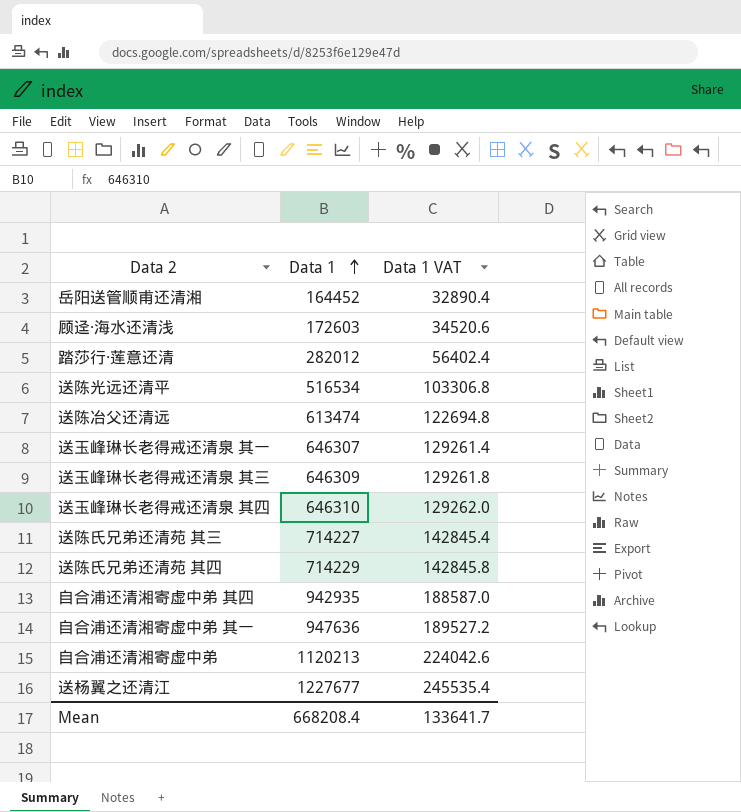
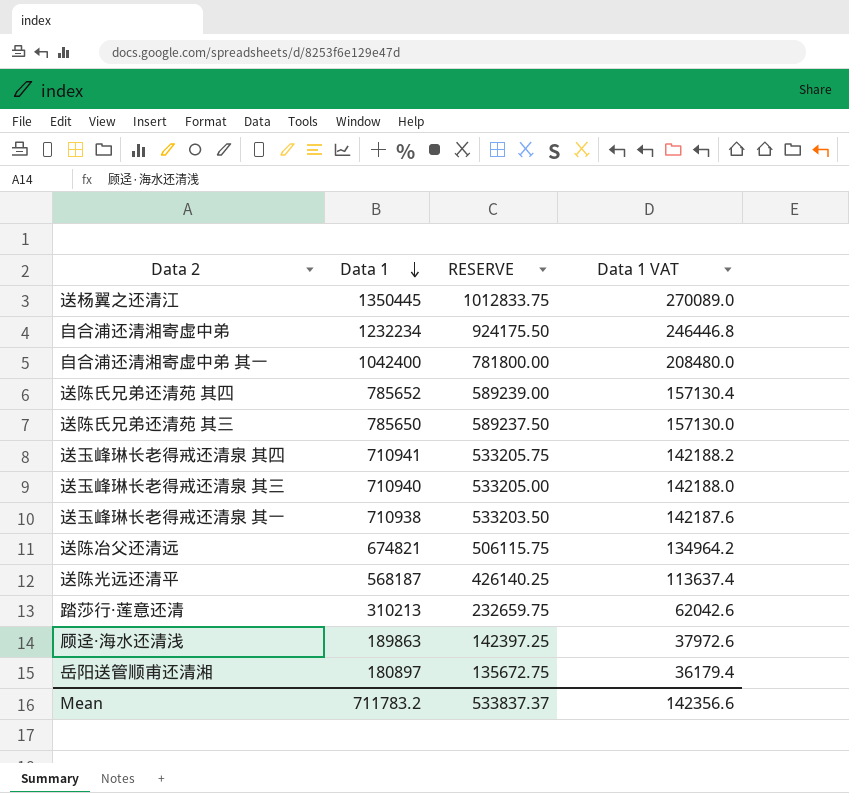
row order: Data 1 ascending -> Data 1 descending
column RESERVE | formula: none -> [Data 1] * 0.75
row 自合浦还清湘寄虚中弟 其四: 942935 | 188587.0 -> none
送杨翼之还清江 | Data 1: 1227677 -> 1350445
送杨翼之还清江 | Data 1 VAT: 245535.4 -> 270089.0
自合浦还清湘寄虚中弟 | Data 1: 1120213 -> 1232234
自合浦还清湘寄虚中弟 | Data 1 VAT: 224042.6 -> 246446.8
自合浦还清湘寄虚中弟 其一 | Data 1: 947636 -> 1042400
自合浦还清湘寄虚中弟 其一 | Data 1 VAT: 189527.2 -> 208480.0
送陈氏兄弟还清苑 其四 | Data 1: 714229 -> 785652
送陈氏兄弟还清苑 其四 | Data 1 VAT: 142845.8 -> 157130.4
送陈氏兄弟还清苑 其三 | Data 1: 714227 -> 785650
送陈氏兄弟还清苑 其三 | Data 1 VAT: 142845.4 -> 157130.0
送玉峰琳长老得戒还清泉 其四 | Data 1: 646310 -> 710941
送玉峰琳长老得戒还清泉 其四 | Data 1 VAT: 129262.0 -> 142188.2
送玉峰琳长老得戒还清泉 其三 | Data 1: 646309 -> 710940
送玉峰琳长老得戒还清泉 其三 | Data 1 VAT: 129261.8 -> 142188.0
送玉峰琳长老得戒还清泉 其一 | Data 1: 646307 -> 710938
送玉峰琳长老得戒还清泉 其一 | Data 1 VAT: 129261.4 -> 142187.6
送陈冶父还清远 | Data 1: 613474 -> 674821
送陈冶父还清远 | Data 1 VAT: 122694.8 -> 134964.2
送陈光远还清平 | Data 1: 516534 -> 568187
送陈光远还清平 | Data 1 VAT: 103306.8 -> 113637.4
踏莎行·莲意还清 | Data 1: 282012 -> 310213
踏莎行·莲意还清 | Data 1 VAT: 56402.4 -> 62042.6
顾迳·海水还清浅 | Data 1: 172603 -> 189863
顾迳·海水还清浅 | Data 1 VAT: 34520.6 -> 37972.6
岳阳送管顺甫还清湘 | Data 1: 164452 -> 180897
岳阳送管顺甫还清湘 | Data 1 VAT: 32890.4 -> 36179.4
Mean | Data 1: 668208.4 -> 711783.2
Mean | Data 1 VAT: 133641.7 -> 142356.6

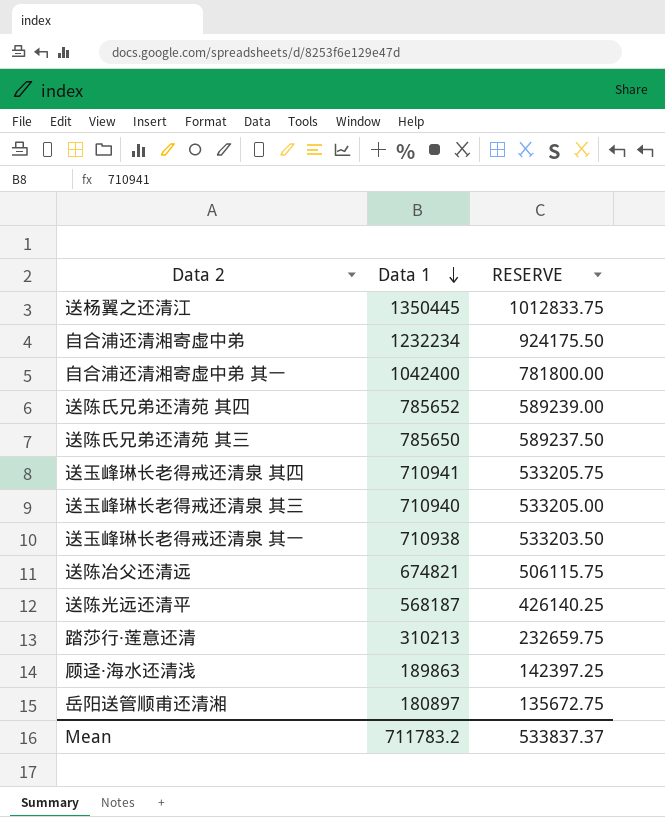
column Data 1 VAT | formula: [Data 1] * 0.2 -> none

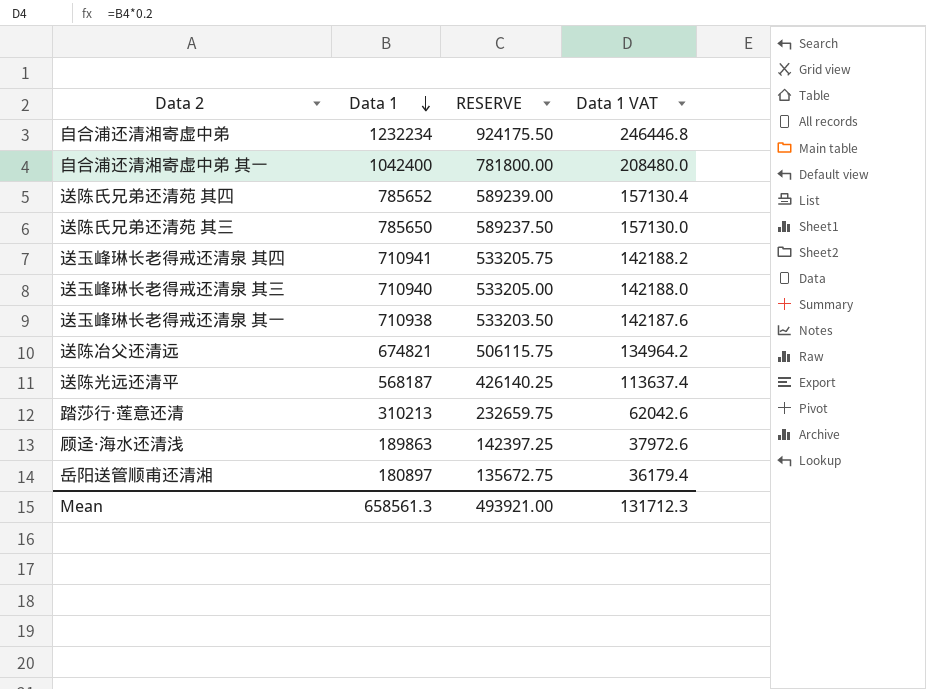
column Data 1 VAT | formula: none -> [Data 1] * 0.2
row 送杨翼之还清江: 1350445 | 1012833.75 -> none
Mean | Data 1: 711783.2 -> 658561.3
Mean | RESERVE: 533837.37 -> 493921.00

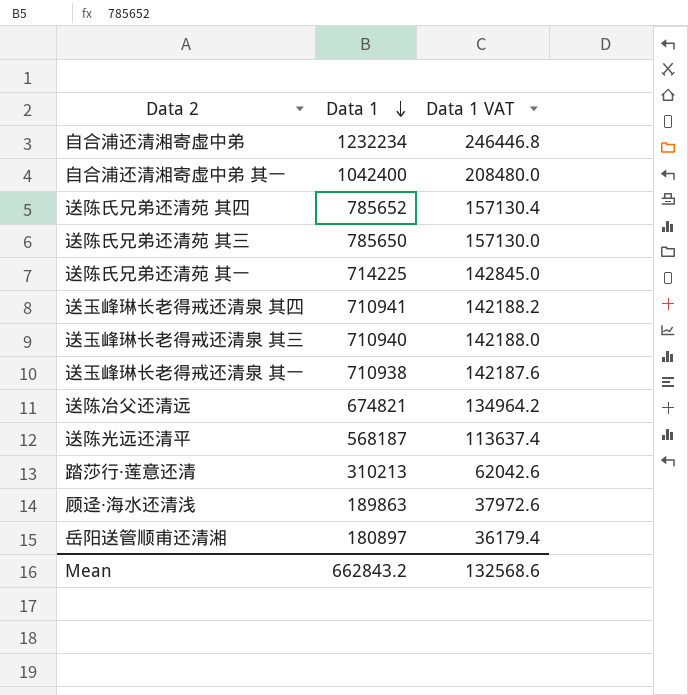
column RESERVE | formula: [Data 1] * 0.75 -> none
row 送陈氏兄弟还清苑 其一: none -> 714225 | 142845.0
Mean | Data 1: 658561.3 -> 662843.2
Mean | Data 1 VAT: 131712.3 -> 132568.6

